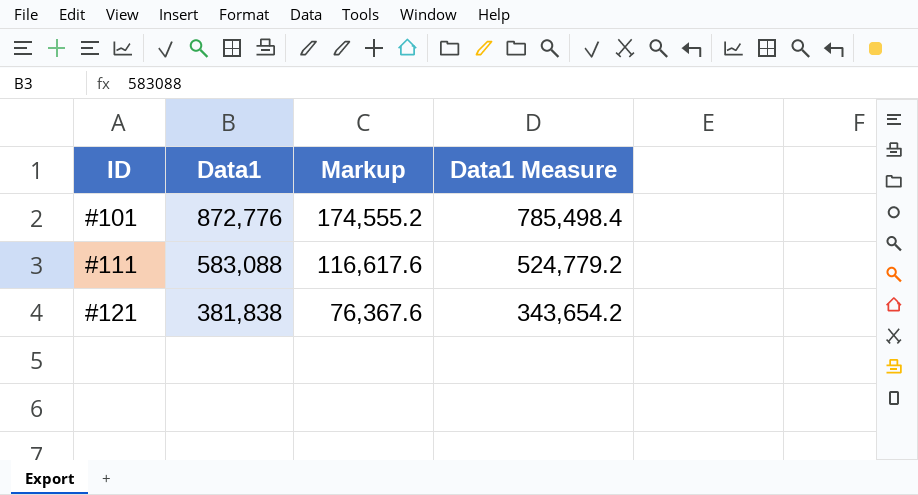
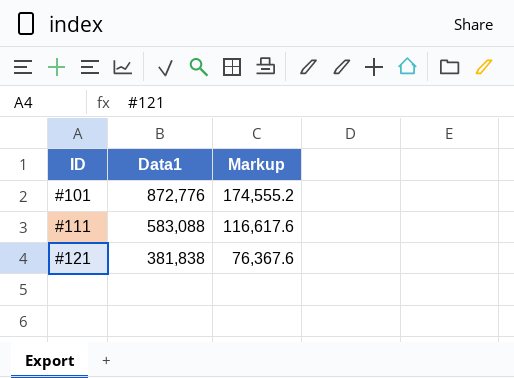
column Data1 Measure | formula: [Data1] * 0.9 -> none

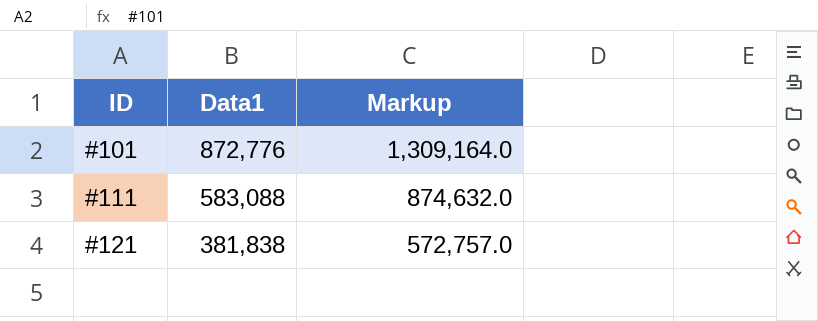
column Markup | formula: [Data1] * 0.2 -> [Data1] * 1.5

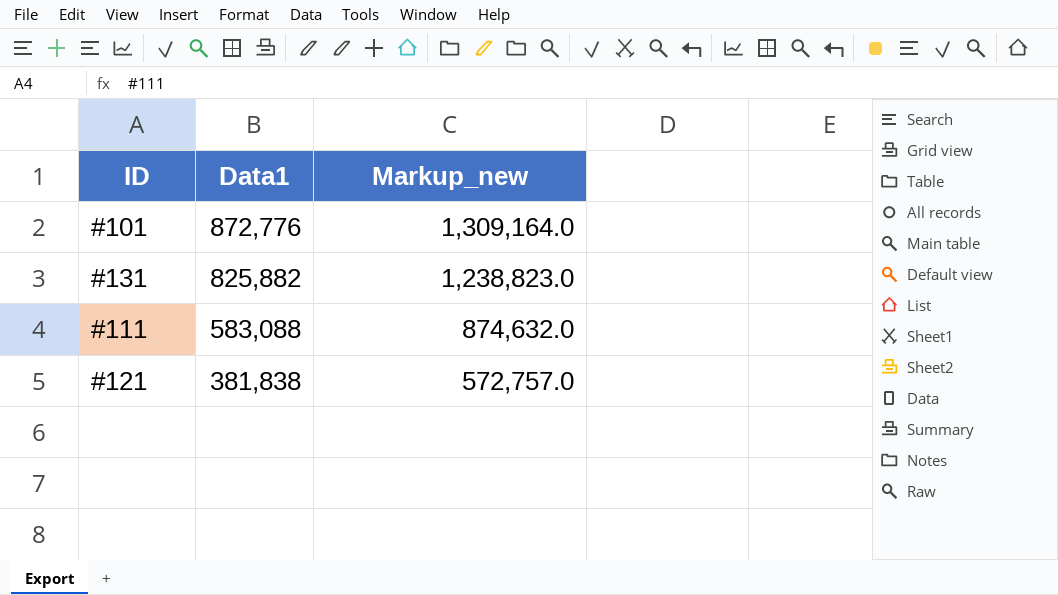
column name: Markup -> Markup_new
row #131: none -> 825,882 | 1,238,823.0

